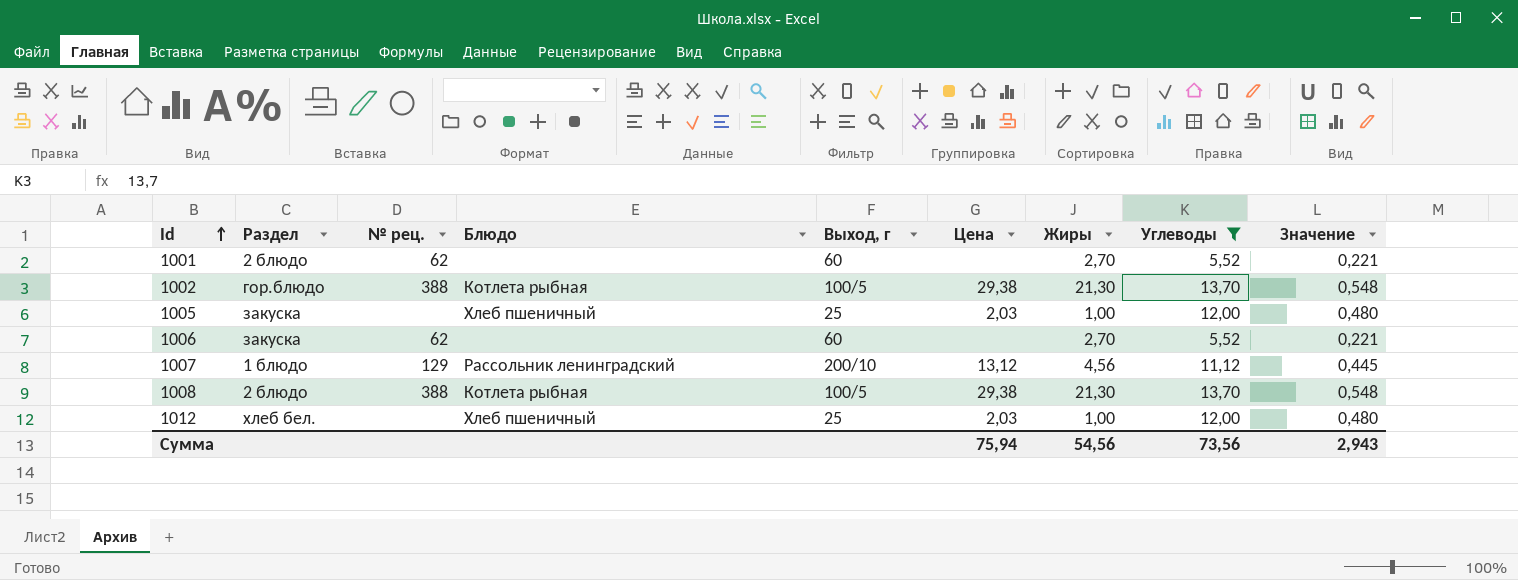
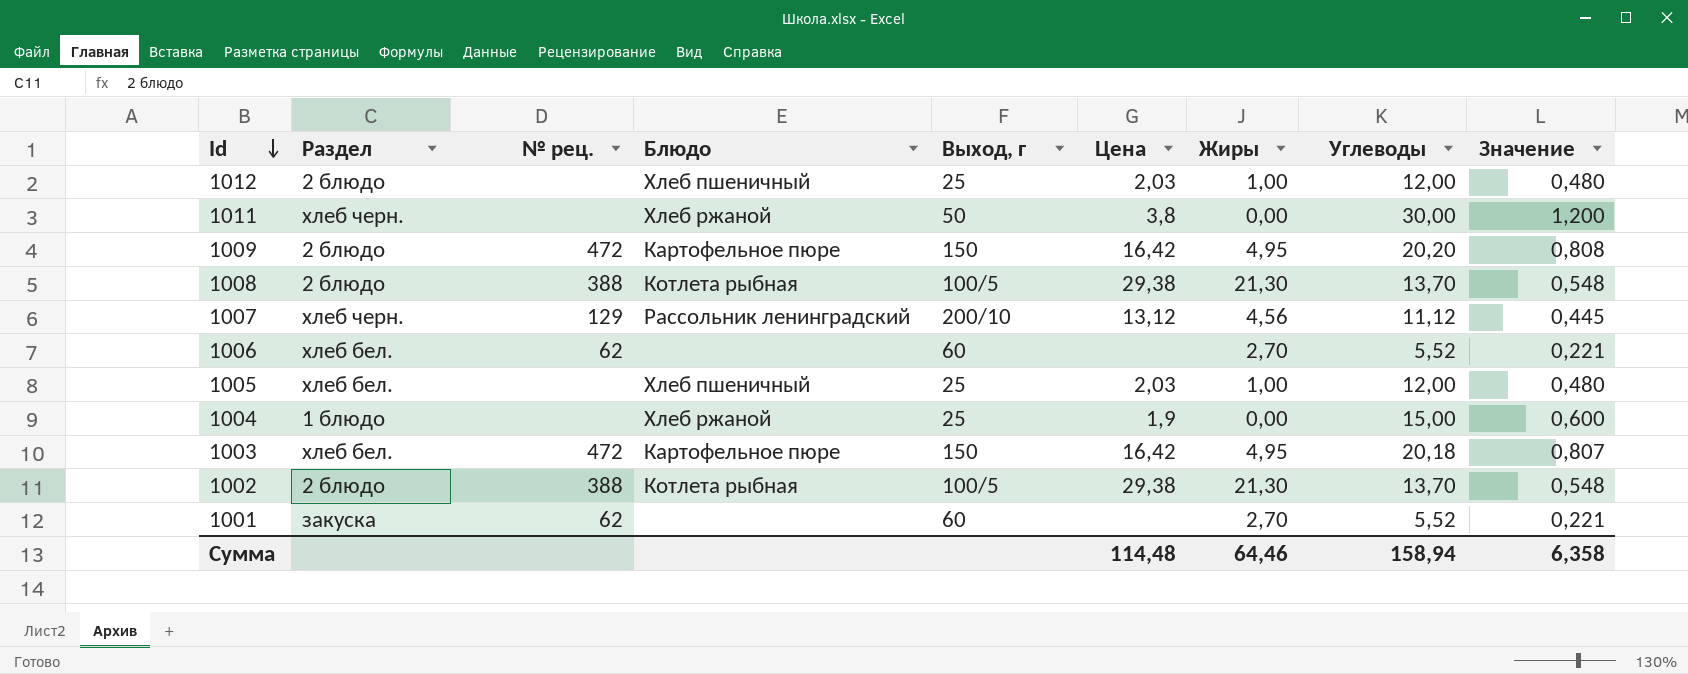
filter: Углеводы <= 13,70 -> none
row order: Id ascending -> Id descending
1012 | Раздел: хлеб бел. -> 2 блюдо
1007 | Раздел: 1 блюдо -> хлеб черн.
1006 | Раздел: закуска -> хлеб бел.
1005 | Раздел: закуска -> хлеб бел.
1002 | Раздел: гор.блюдо -> 2 блюдо
1001 | Раздел: 2 блюдо -> закуска
Сумма | Цена: 75,94 -> 114,48
Сумма | Жиры: 54,56 -> 64,46
Сумма | Углеводы: 73,56 -> 158,94
Сумма | Значение: 2,943 -> 6,358

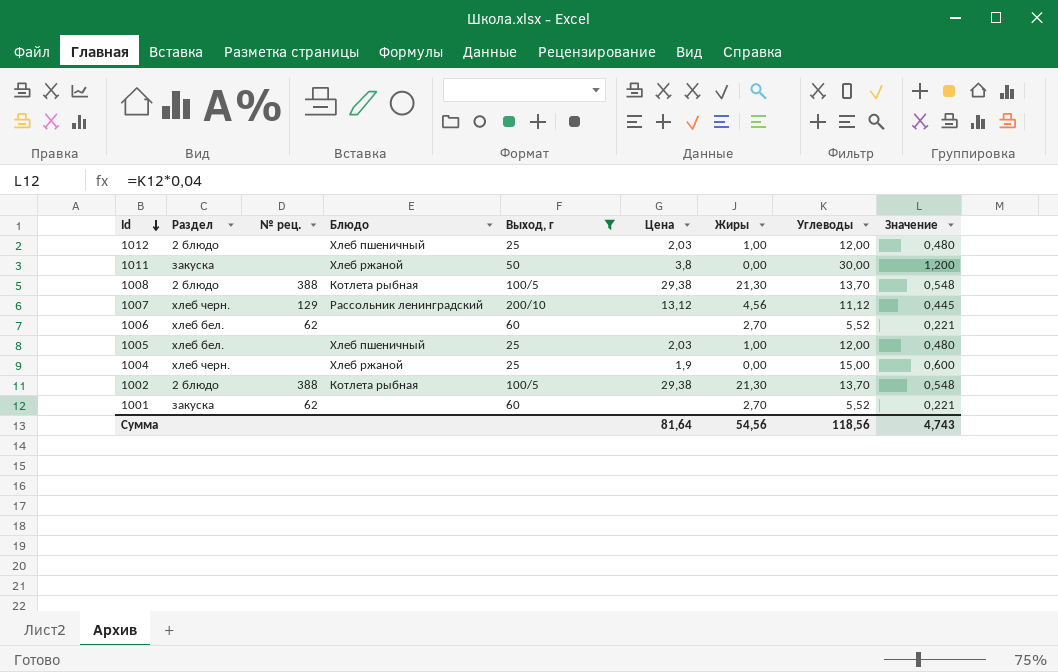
filter: none -> Выход, г != 150
1011 | Раздел: хлеб черн. -> закуска
1004 | Раздел: 1 блюдо -> хлеб черн.
Сумма | Цена: 114,48 -> 81,64
Сумма | Жиры: 64,46 -> 54,56
Сумма | Углеводы: 158,94 -> 118,56
Сумма | Значение: 6,358 -> 4,743

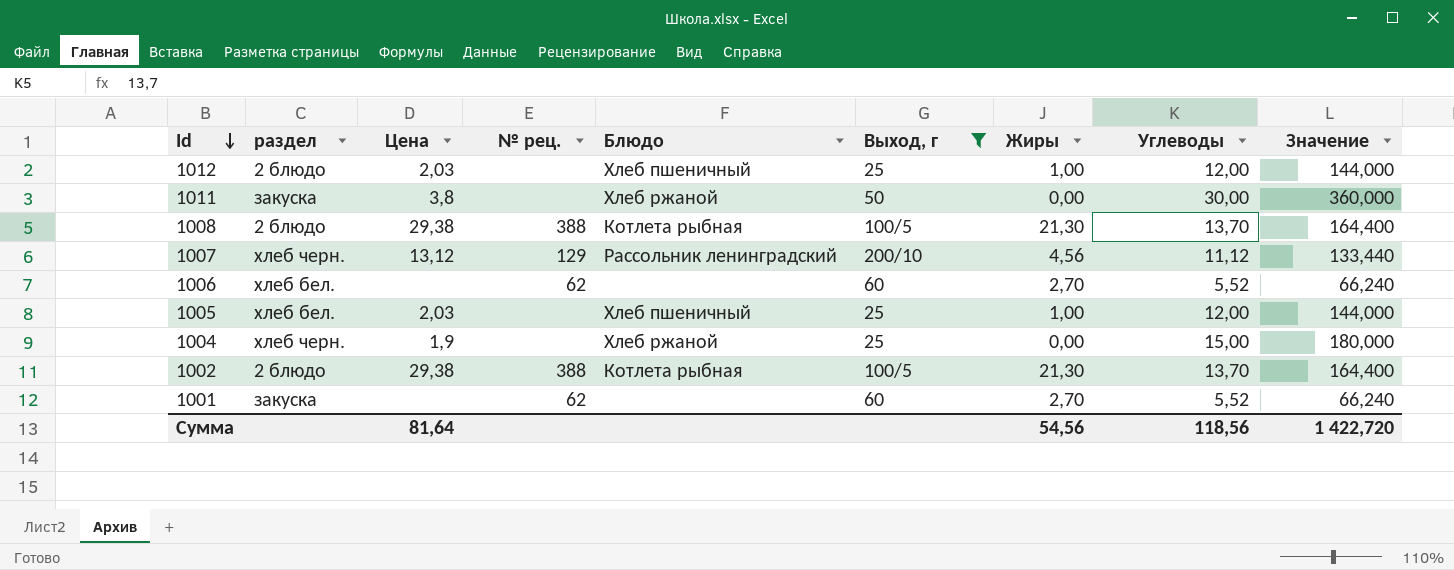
column name: Раздел -> раздел
column Цена | position: 6 -> 3
column Значение | formula: [Углеводы] * 0,04 -> [Углеводы] * 12
Сумма | Значение: 4,743 -> 1 422,720

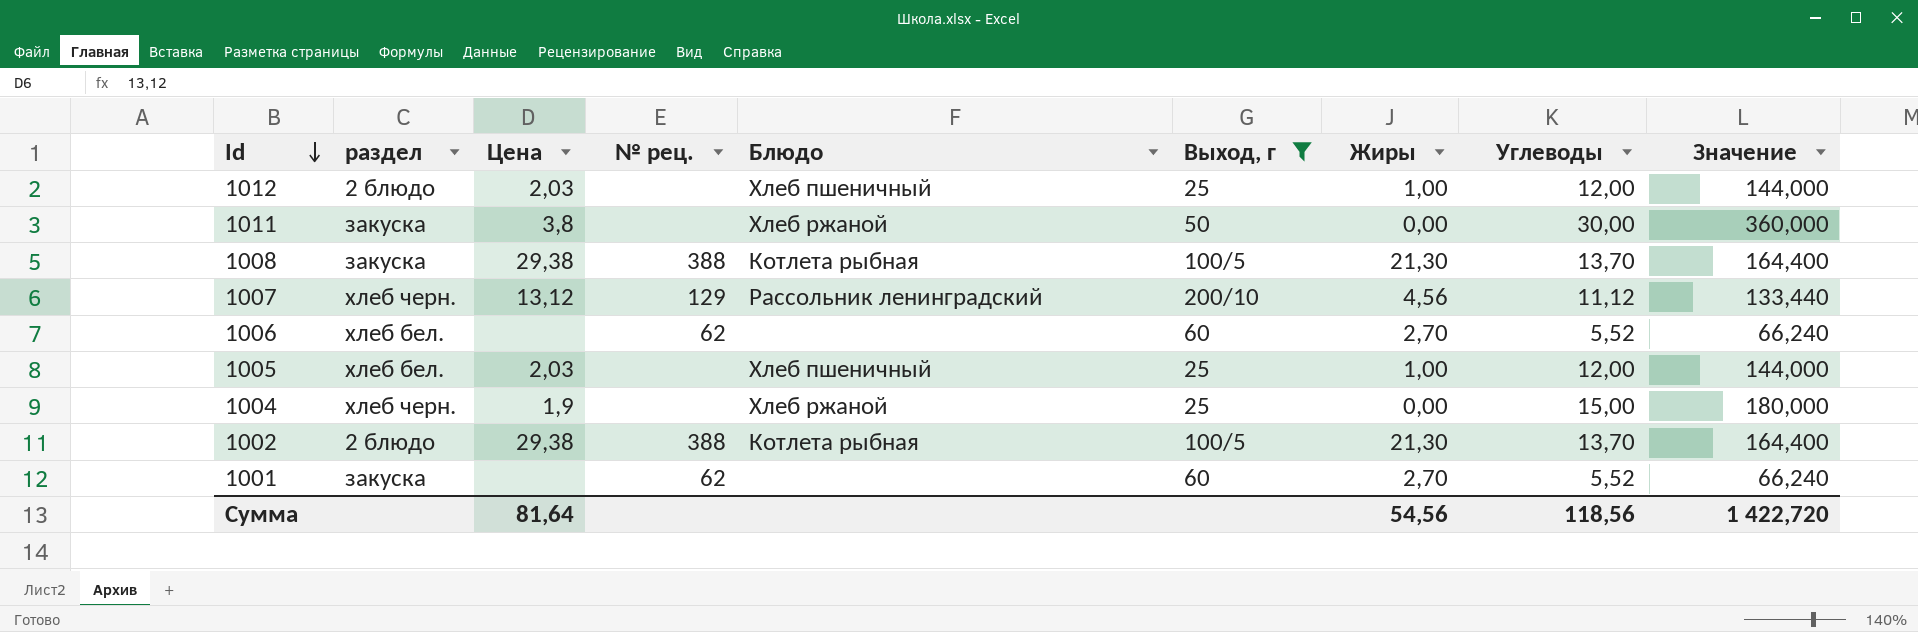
1008 | раздел: 2 блюдо -> закуска

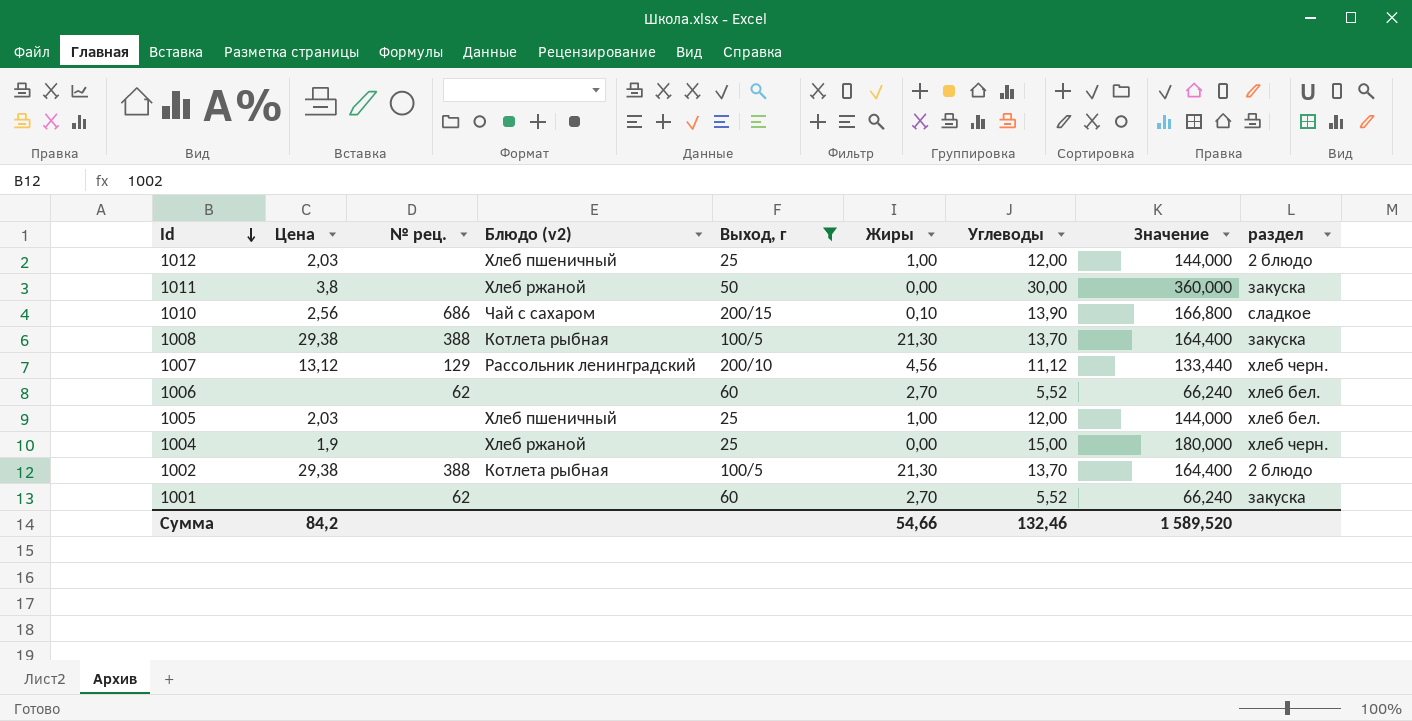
column name: Блюдо -> Блюдо (v2)
column раздел | position: 2 -> 9
row 1010: none -> 2,56 | 686 | Чай с сахаром | 200/15 | 0,10 | 13,90 | 166,800 | сладкое
Сумма | Цена: 81,64 -> 84,2
Сумма | Жиры: 54,56 -> 54,66
Сумма | Углеводы: 118,56 -> 132,46
Сумма | Значение: 1 422,720 -> 1 589,520

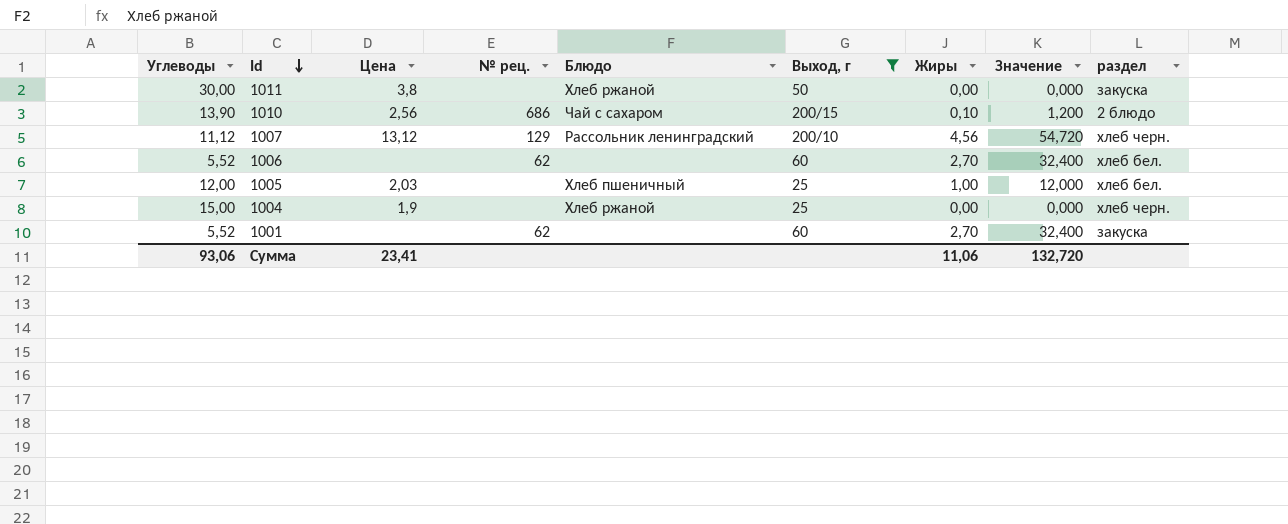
column Углеводы | position: 7 -> 1
column name: Блюдо (v2) -> Блюдо
column Значение | formula: [Углеводы] * 12 -> [Жиры] * 12
row 1012: 2,03 | none | Хлеб пшеничный | 25 | 1,00 | 12,00 | 144,000 | 2 блюдо -> none
row 1008: 29,38 | 388 | Котлета рыбная | 100/5 | 21,30 | 13,70 | 164,400 | закуска -> none
row 1002: 29,38 | 388 | Котлета рыбная | 100/5 | 21,30 | 13,70 | 164,400 | 2 блюдо -> none
1010 | раздел: сладкое -> 2 блюдо
Сумма | Углеводы: 132,46 -> 93,06
Сумма | Цена: 84,2 -> 23,41
Сумма | Жиры: 54,66 -> 11,06
Сумма | Значение: 1 589,520 -> 132,720

